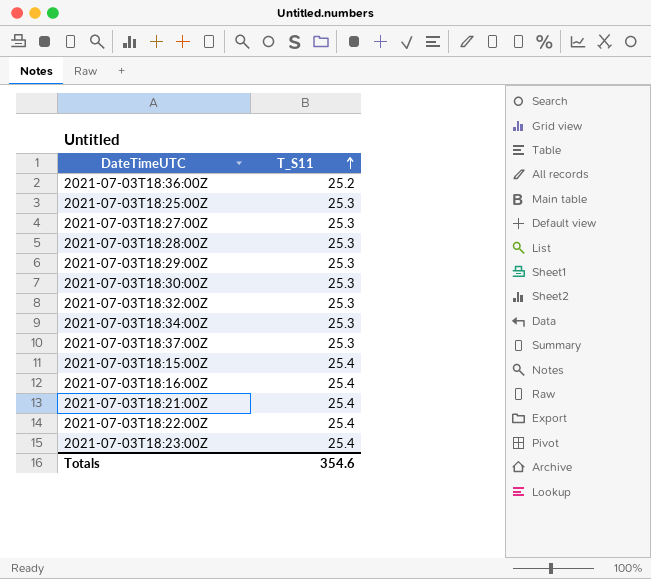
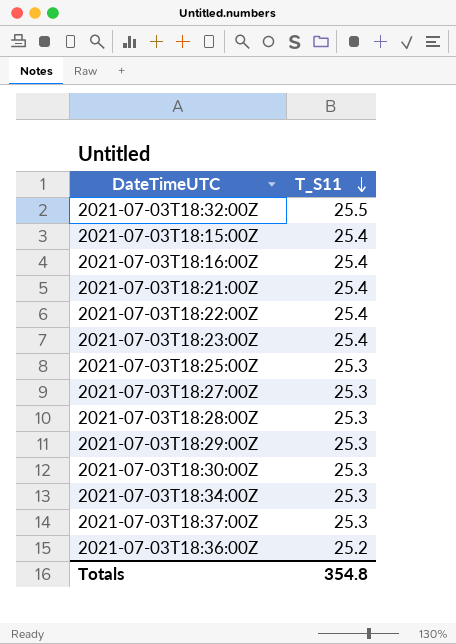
row order: T_S11 ascending -> T_S11 descending
2021-07-03T18:32:00Z | T_S11: 25.3 -> 25.5
Totals | T_S11: 354.6 -> 354.8

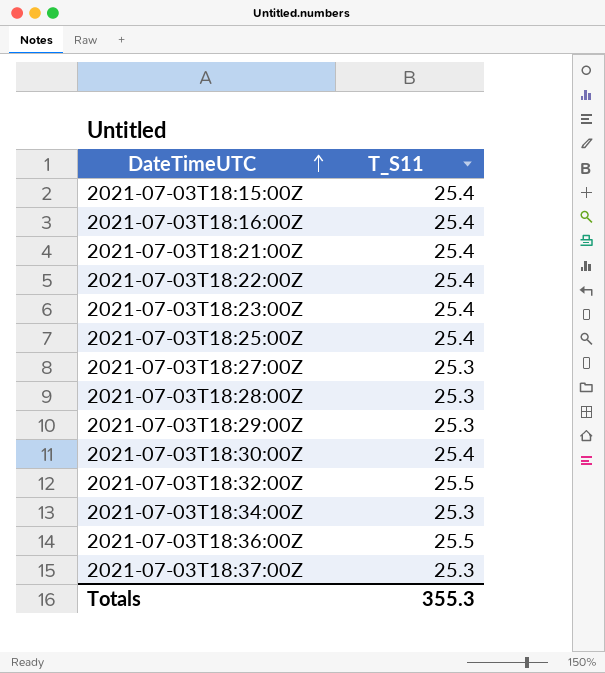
row order: T_S11 descending -> DateTimeUTC ascending
2021-07-03T18:25:00Z | T_S11: 25.3 -> 25.4
2021-07-03T18:30:00Z | T_S11: 25.3 -> 25.4
2021-07-03T18:36:00Z | T_S11: 25.2 -> 25.5
Totals | T_S11: 354.8 -> 355.3

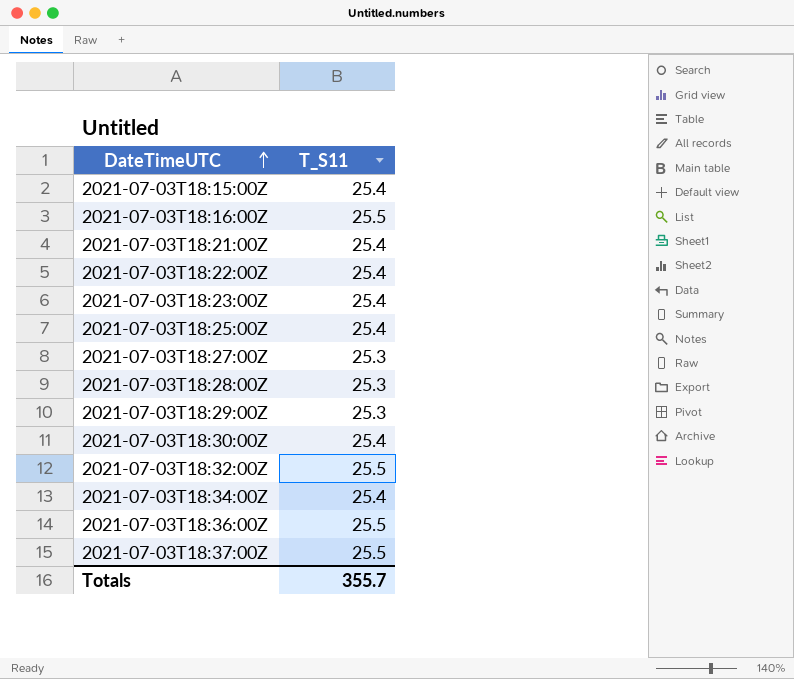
2021-07-03T18:16:00Z | T_S11: 25.4 -> 25.5
2021-07-03T18:34:00Z | T_S11: 25.3 -> 25.4
2021-07-03T18:37:00Z | T_S11: 25.3 -> 25.5
Totals | T_S11: 355.3 -> 355.7

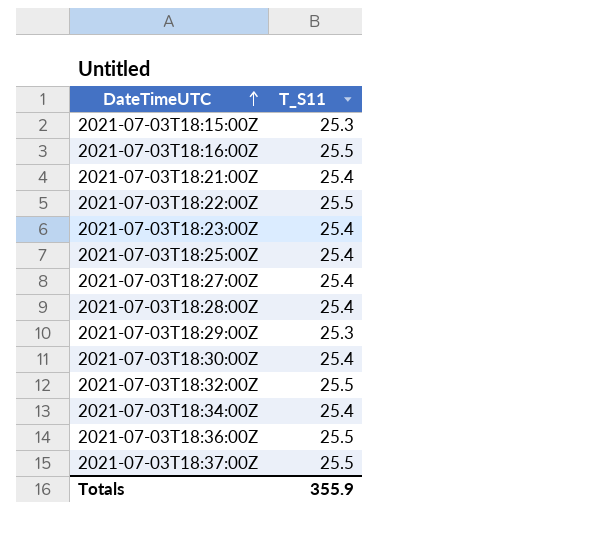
2021-07-03T18:15:00Z | T_S11: 25.4 -> 25.3
2021-07-03T18:22:00Z | T_S11: 25.4 -> 25.5
2021-07-03T18:27:00Z | T_S11: 25.3 -> 25.4
2021-07-03T18:28:00Z | T_S11: 25.3 -> 25.4
Totals | T_S11: 355.7 -> 355.9

